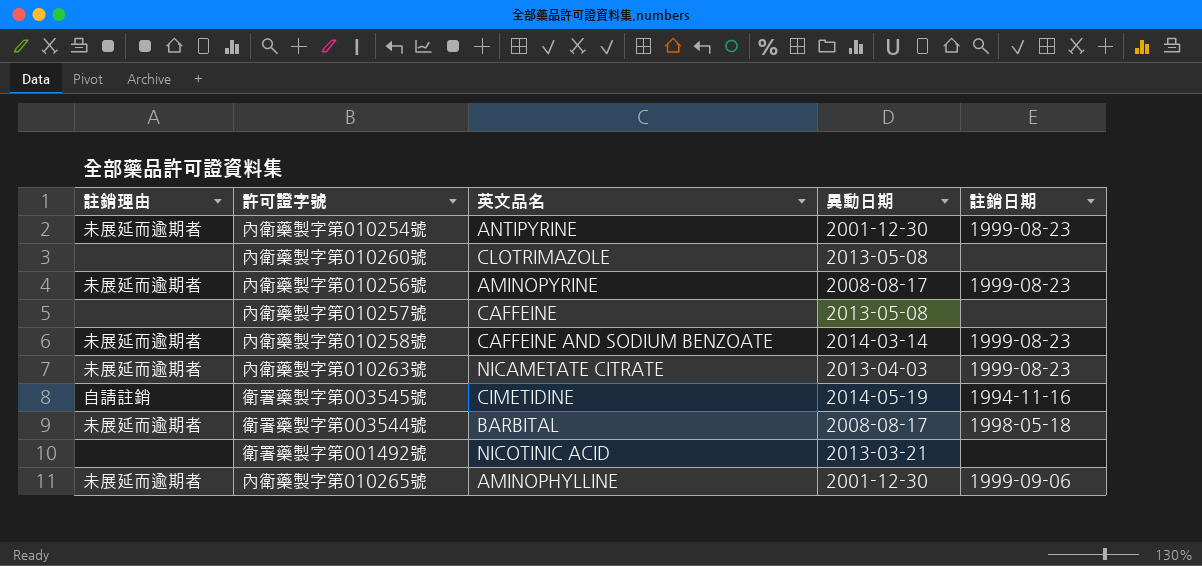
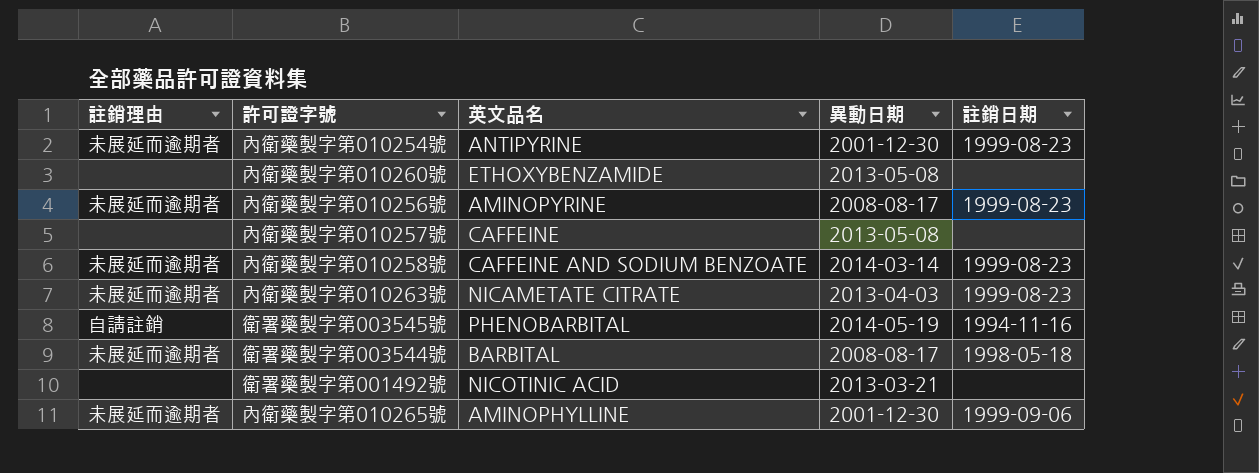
內衛藥製字第010260號 | 英文品名: CLOTRIMAZOLE -> ETHOXYBENZAMIDE
衛署藥製字第003545號 | 英文品名: CIMETIDINE -> PHENOBARBITAL

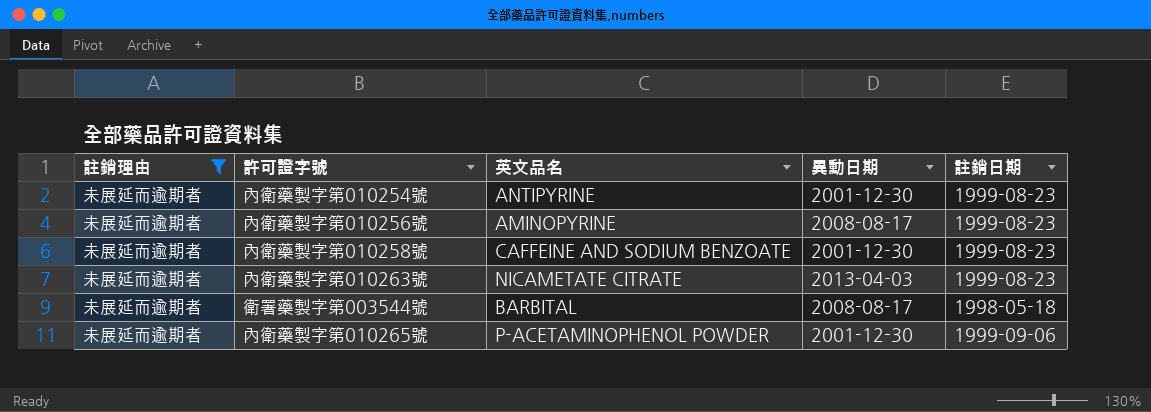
filter: none -> 註銷理由 = 未展延而逾期者
內衛藥製字第010258號 | 異動日期: 2014-03-14 -> 2001-12-30
內衛藥製字第010265號 | 英文品名: AMINOPHYLLINE -> P-ACETAMINOPHENOL POWDER

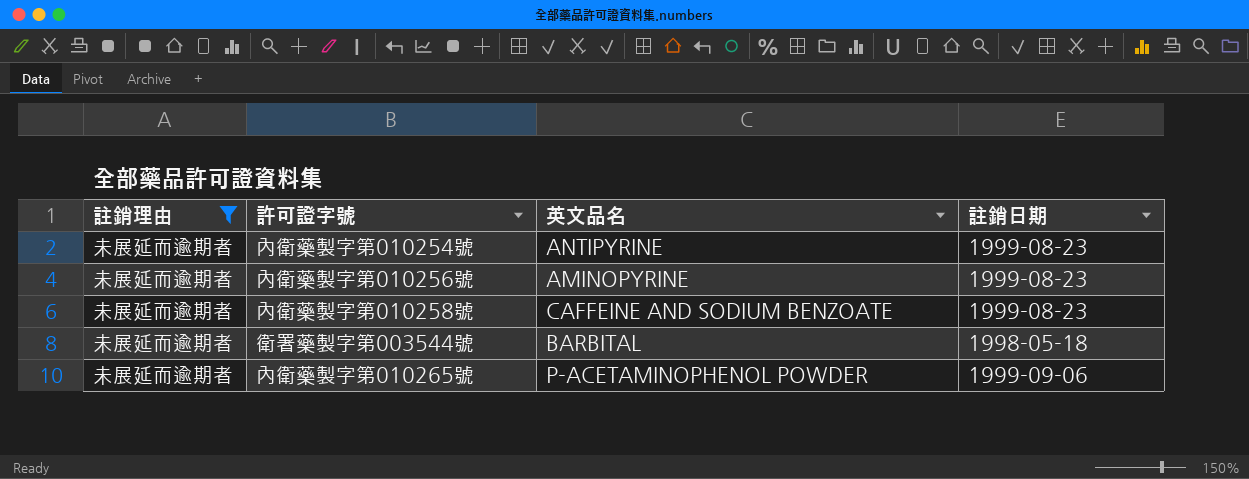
column 異動日期 | position: 4 -> none
row 內衛藥製字第010263號: 未展延而逾期者 | NICAMETATE CITRATE | 2013-04-03 | 1999-08-23 -> none

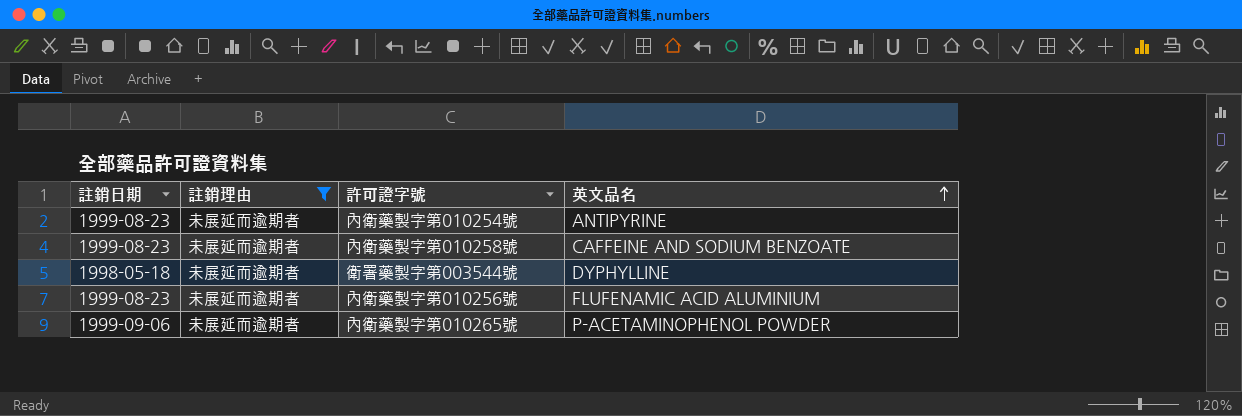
row order: none -> 英文品名 ascending
column 註銷日期 | position: 4 -> 1
衛署藥製字第003544號 | 英文品名: BARBITAL -> DYPHYLLINE
內衛藥製字第010256號 | 英文品名: AMINOPYRINE -> FLUFENAMIC ACID ALUMINIUM

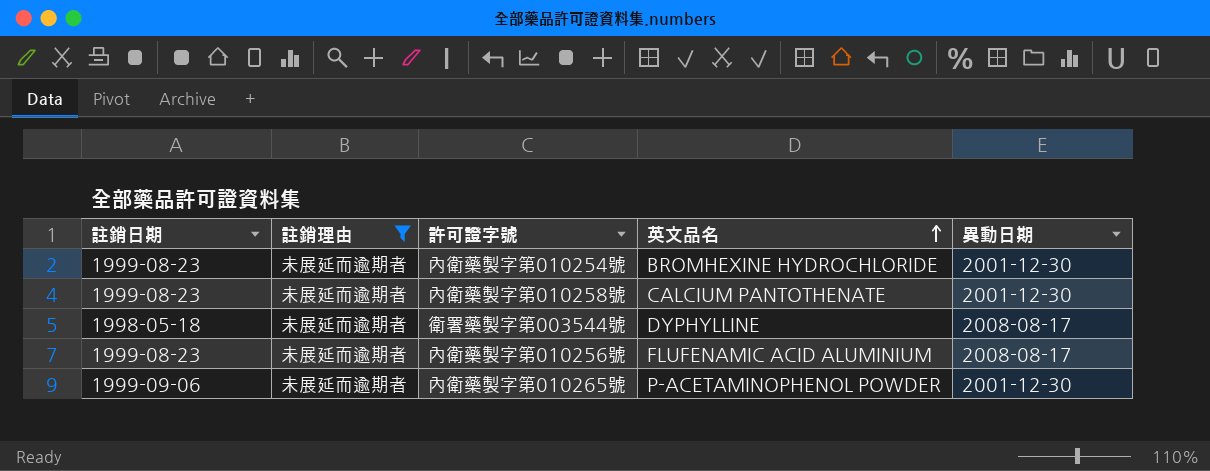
column 異動日期 | position: none -> 5
內衛藥製字第010254號 | 英文品名: ANTIPYRINE -> BROMHEXINE HYDROCHLORIDE
內衛藥製字第010258號 | 英文品名: CAFFEINE AND SODIUM BENZOATE -> CALCIUM PANTOTHENATE

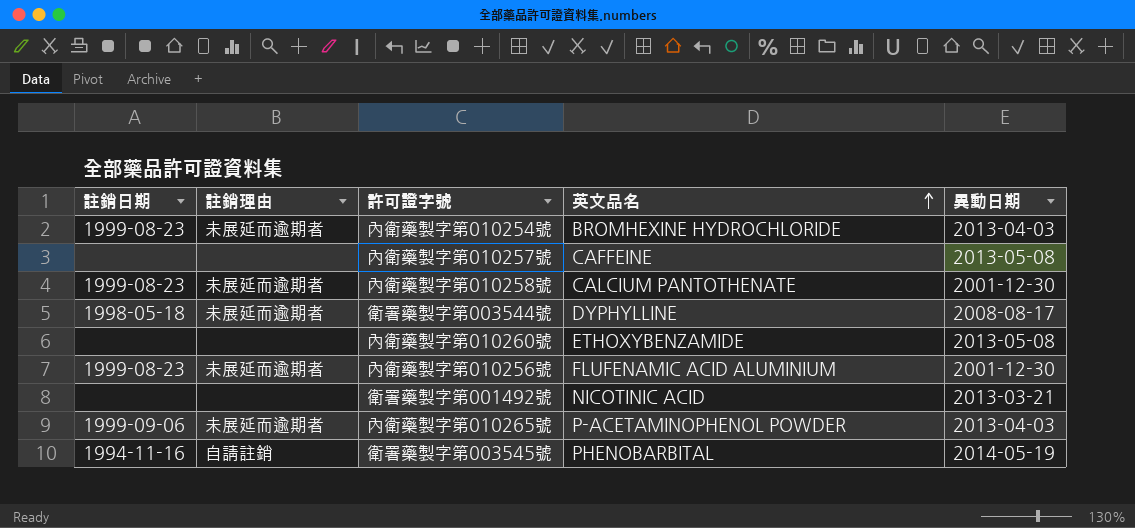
filter: 註銷理由 = 未展延而逾期者 -> none
內衛藥製字第010254號 | 異動日期: 2001-12-30 -> 2013-04-03
內衛藥製字第010256號 | 異動日期: 2008-08-17 -> 2001-12-30
內衛藥製字第010265號 | 異動日期: 2001-12-30 -> 2013-04-03

